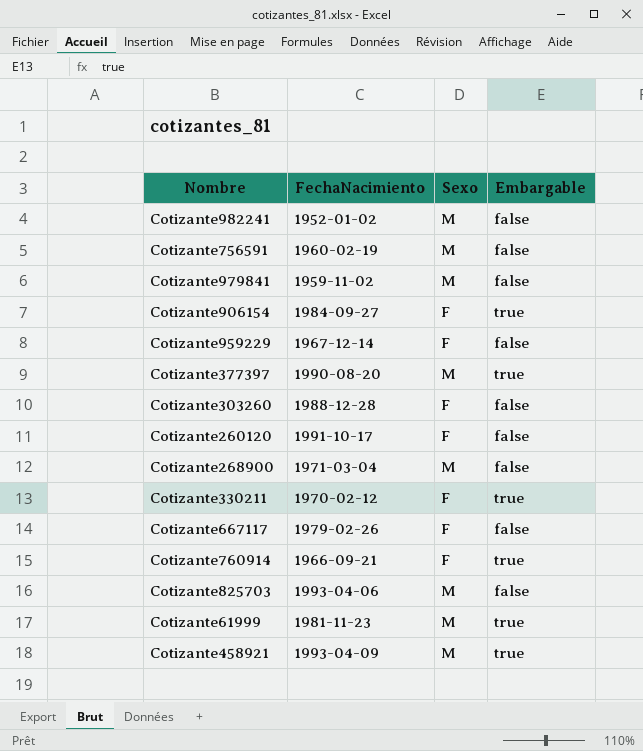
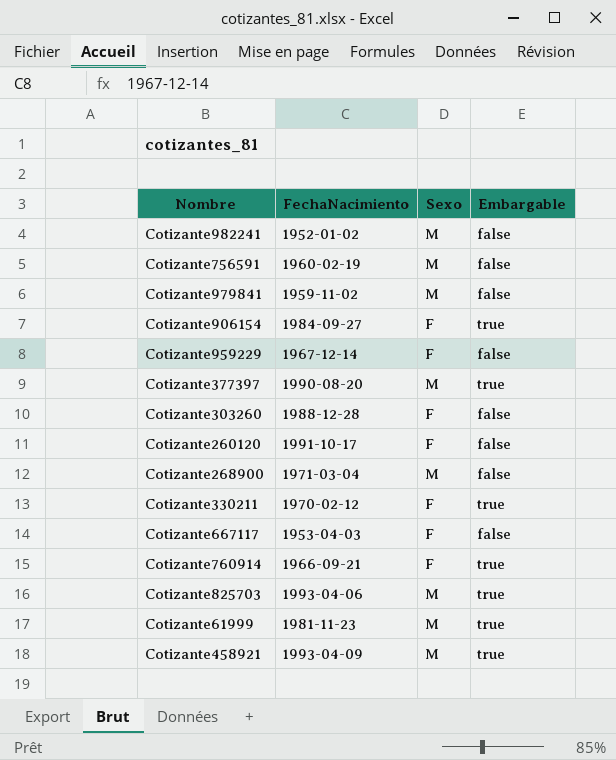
Cotizante667117 | FechaNacimiento: 1979-02-26 -> 1953-04-03
Cotizante825703 | Embargable: false -> true

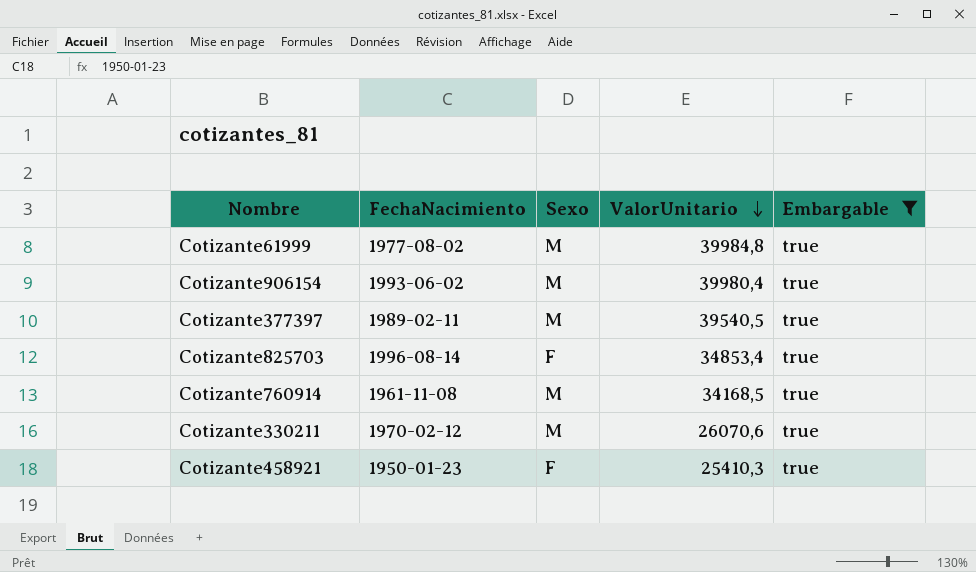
filter: none -> Embargable = true
row order: none -> ValorUnitario descending
column ValorUnitario | position: none -> 4
Cotizante61999 | FechaNacimiento: 1981-11-23 -> 1977-08-02
Cotizante906154 | FechaNacimiento: 1984-09-27 -> 1993-06-02
Cotizante906154 | Sexo: F -> M
Cotizante377397 | FechaNacimiento: 1990-08-20 -> 1989-02-11
Cotizante825703 | FechaNacimiento: 1993-04-06 -> 1996-08-14
Cotizante825703 | Sexo: M -> F
Cotizante760914 | FechaNacimiento: 1966-09-21 -> 1961-11-08
Cotizante760914 | Sexo: F -> M
Cotizante330211 | Sexo: F -> M
Cotizante458921 | FechaNacimiento: 1993-04-09 -> 1950-01-23
Cotizante458921 | Sexo: M -> F

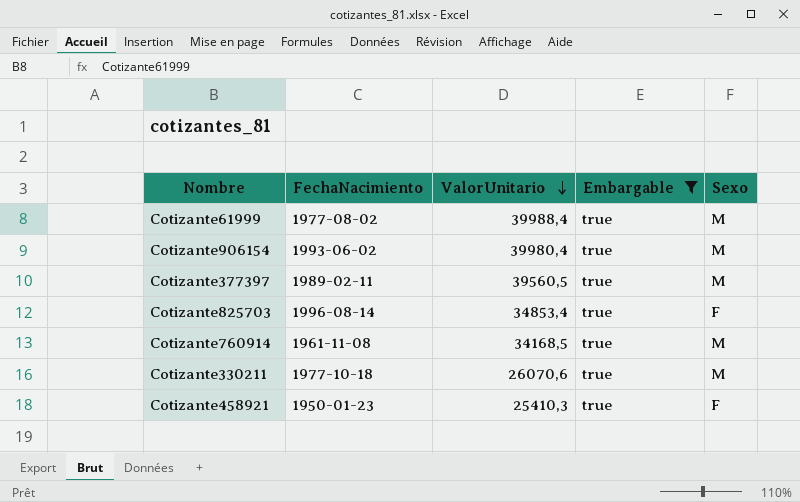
column Sexo | position: 3 -> 5
Cotizante61999 | ValorUnitario: 39984,8 -> 39988,4
Cotizante377397 | ValorUnitario: 39540,5 -> 39560,5
Cotizante330211 | FechaNacimiento: 1970-02-12 -> 1977-10-18

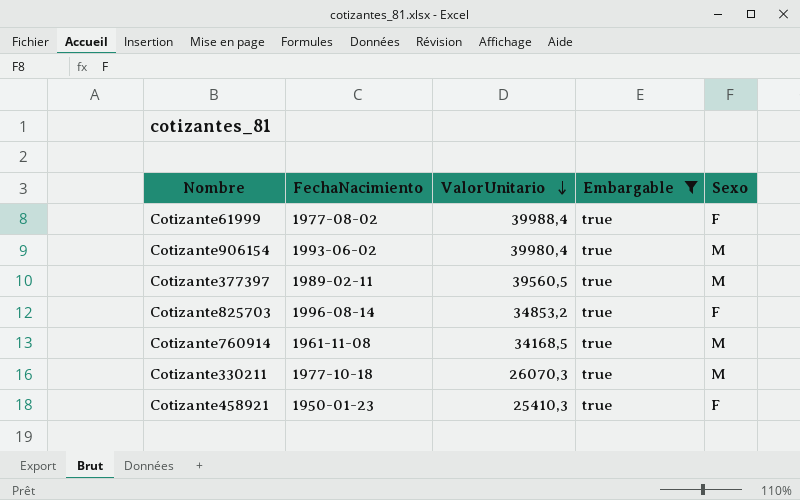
Cotizante61999 | Sexo: M -> F
Cotizante825703 | ValorUnitario: 34853,4 -> 34853,2
Cotizante330211 | ValorUnitario: 26070,6 -> 26070,3

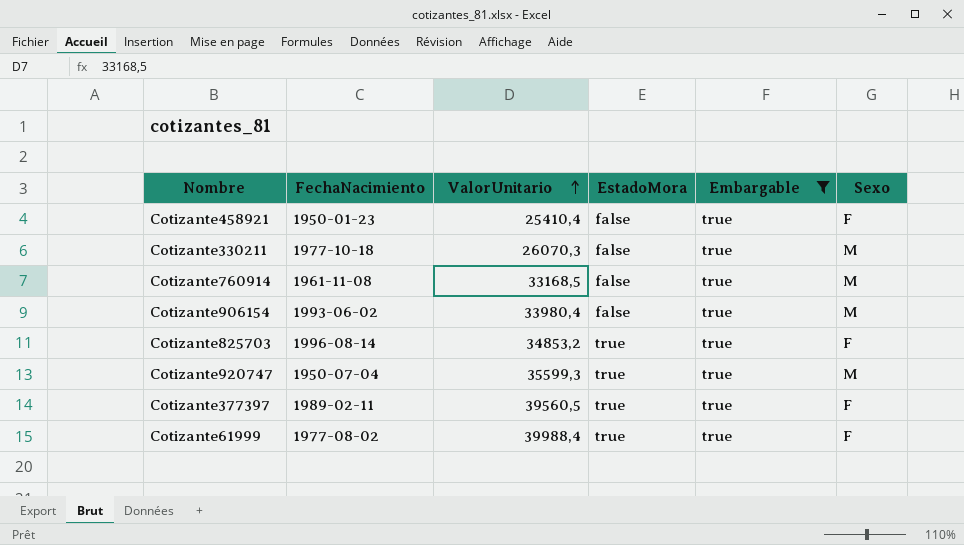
row order: ValorUnitario descending -> ValorUnitario ascending
column EstadoMora | position: none -> 4
Cotizante458921 | ValorUnitario: 25410,3 -> 25410,4
Cotizante760914 | ValorUnitario: 34168,5 -> 33168,5
Cotizante906154 | ValorUnitario: 39980,4 -> 33980,4
row Cotizante920747: none -> 1950-07-04 | 35599,3 | true | true | M
Cotizante377397 | Sexo: M -> F

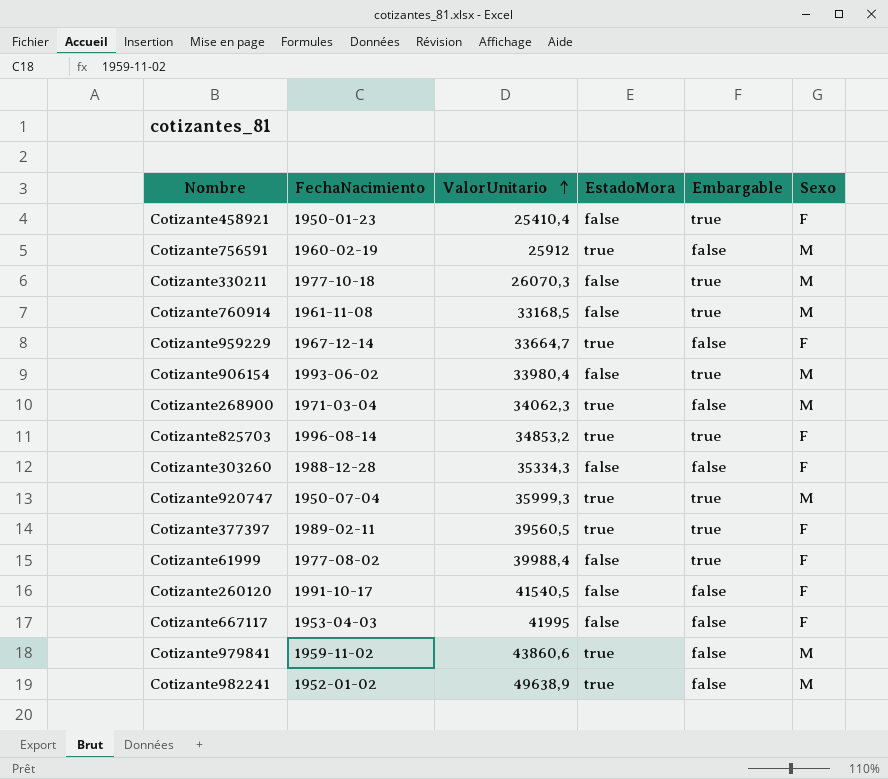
filter: Embargable = true -> none
Cotizante920747 | ValorUnitario: 35599,3 -> 35999,3
Cotizante61999 | EstadoMora: true -> false

